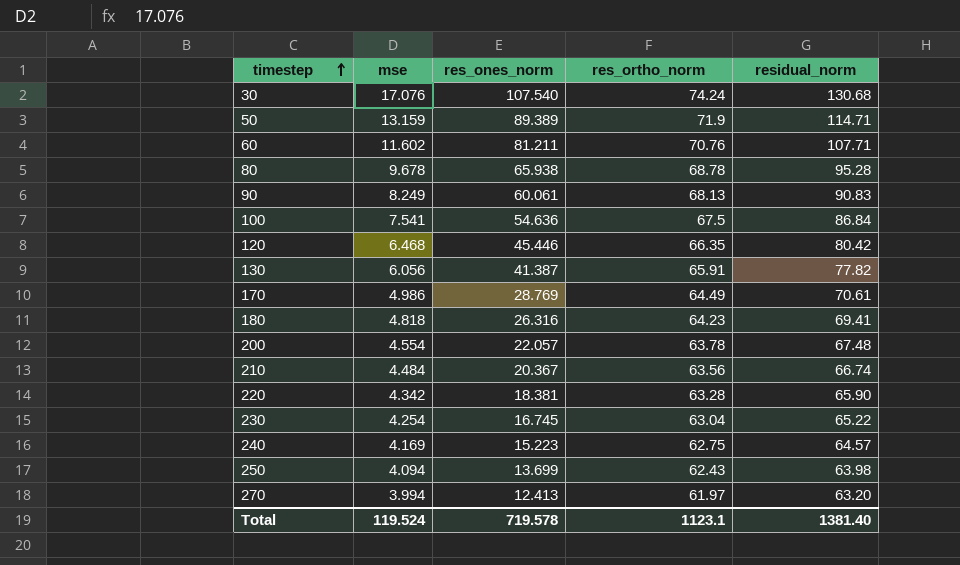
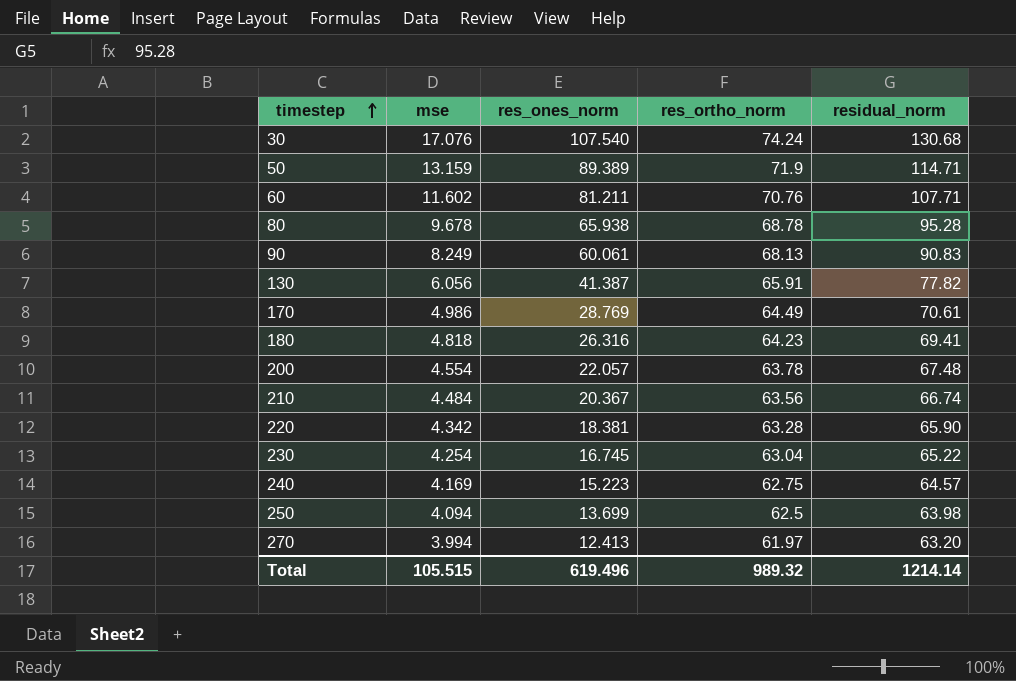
row 100: 7.541 | 54.636 | 67.5 | 86.84 -> none
row 120: 6.468 | 45.446 | 66.35 | 80.42 -> none
250 | res_ortho_norm: 62.43 -> 62.5
Total | mse: 119.524 -> 105.515
Total | res_ones_norm: 719.578 -> 619.496
Total | res_ortho_norm: 1123.1 -> 989.32
Total | residual_norm: 1381.40 -> 1214.14

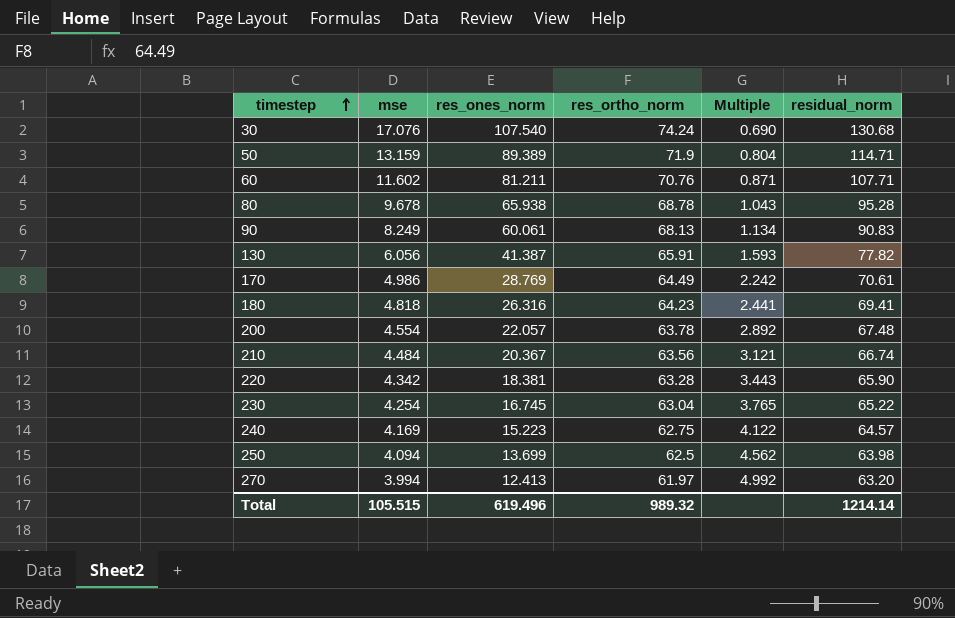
column Multiple | formula: none -> [res_ortho_norm] / [res_ones_norm]

